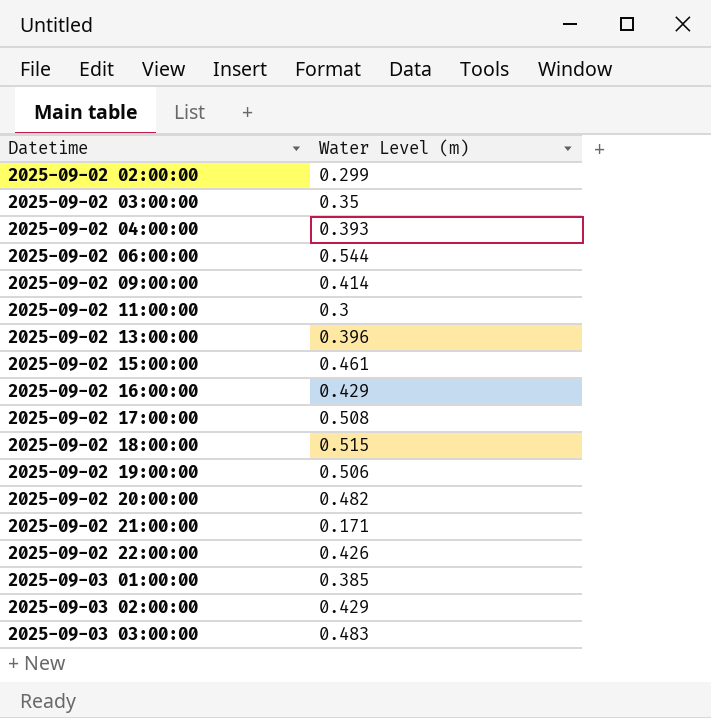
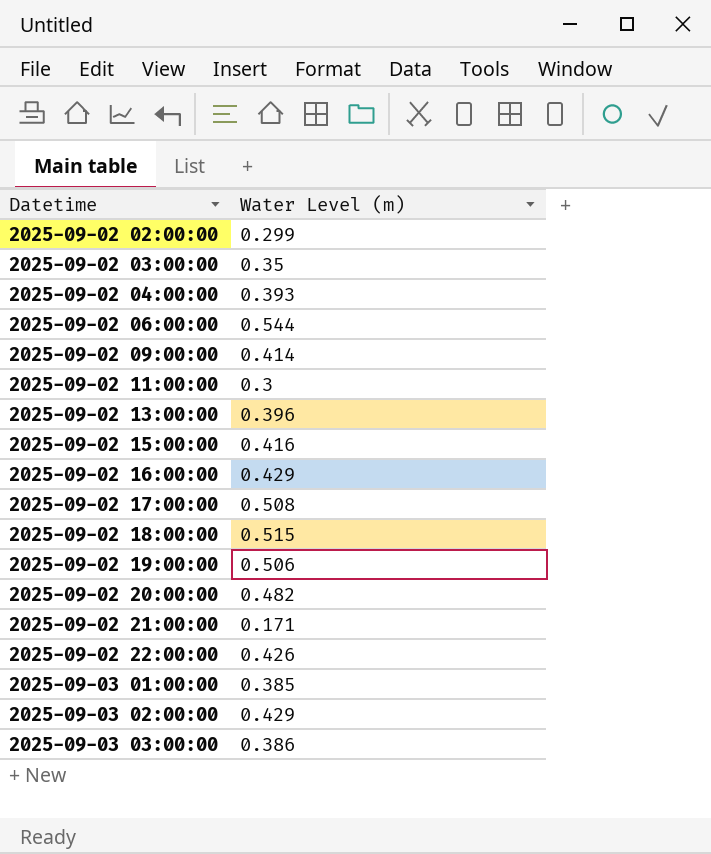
2025-09-02 15:00:00 | Water Level (m): 0.461 -> 0.416
2025-09-03 03:00:00 | Water Level (m): 0.483 -> 0.386

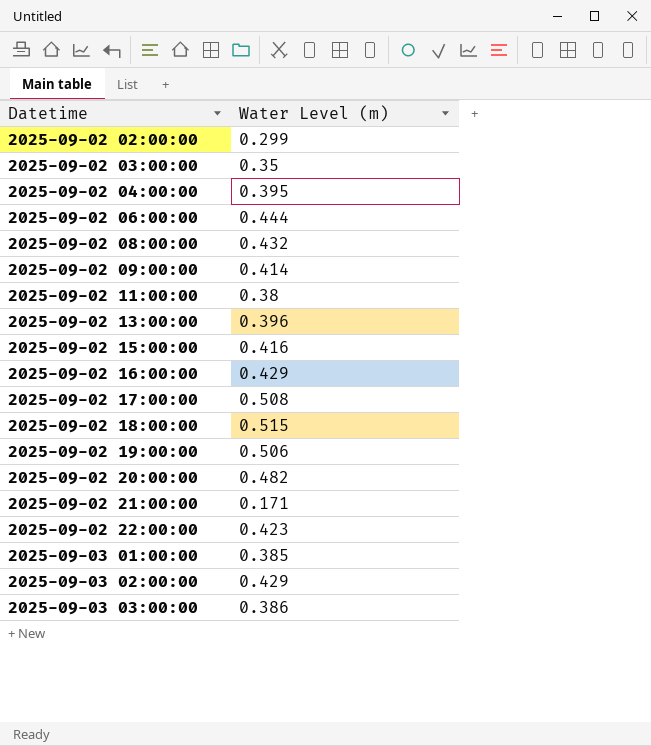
2025-09-02 04:00:00 | Water Level (m): 0.393 -> 0.395
2025-09-02 06:00:00 | Water Level (m): 0.544 -> 0.444
row 2025-09-02 08:00:00: none -> 0.432
2025-09-02 11:00:00 | Water Level (m): 0.3 -> 0.38
2025-09-02 22:00:00 | Water Level (m): 0.426 -> 0.423

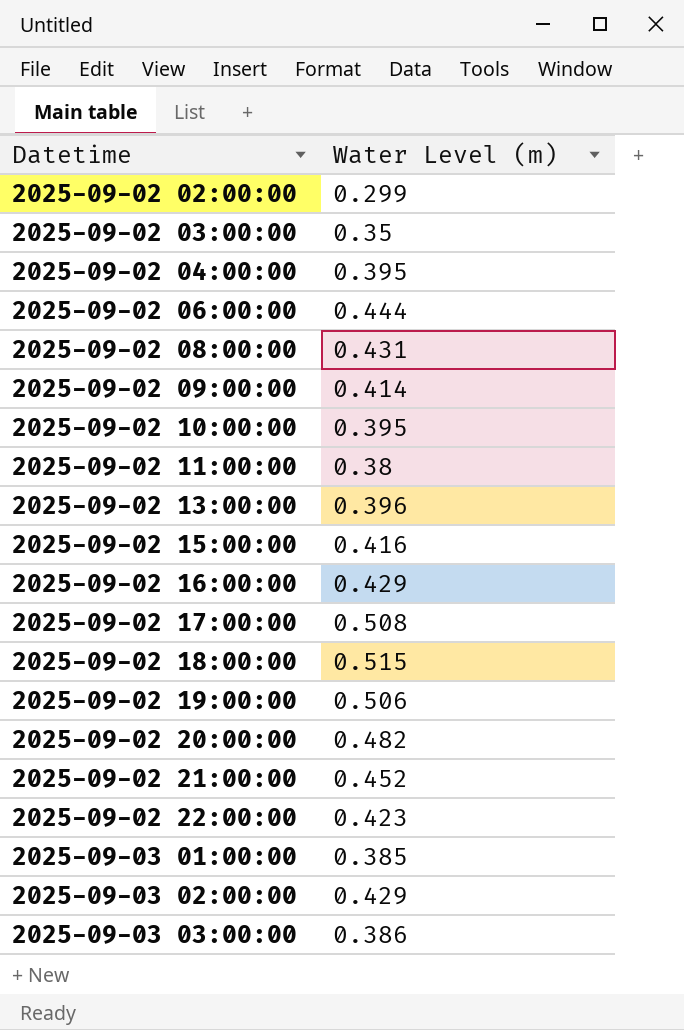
2025-09-02 08:00:00 | Water Level (m): 0.432 -> 0.431
row 2025-09-02 10:00:00: none -> 0.395
2025-09-02 21:00:00 | Water Level (m): 0.171 -> 0.452

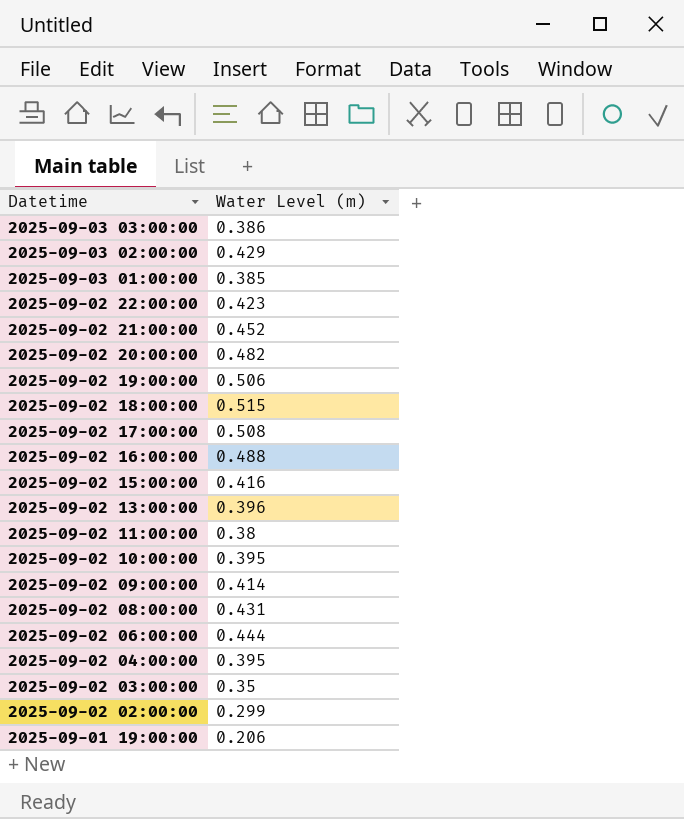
row order: Datetime ascending -> Datetime descending
2025-09-02 16:00:00 | Water Level (m): 0.429 -> 0.488
row 2025-09-01 19:00:00: none -> 0.206

